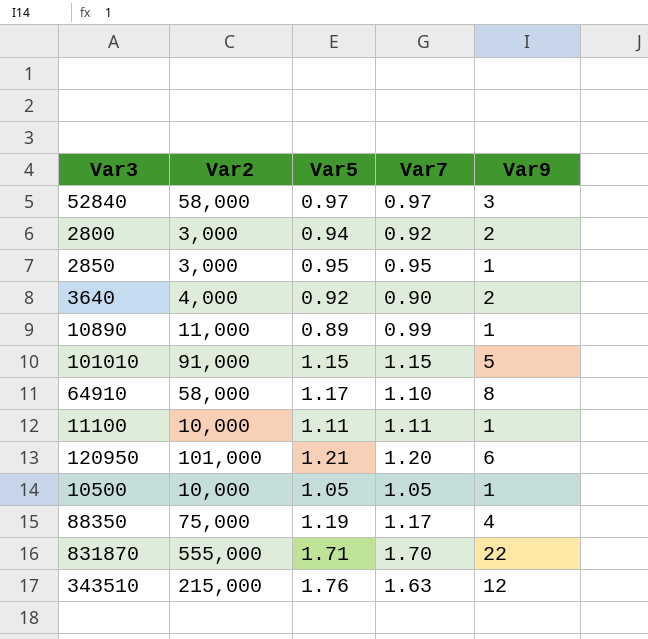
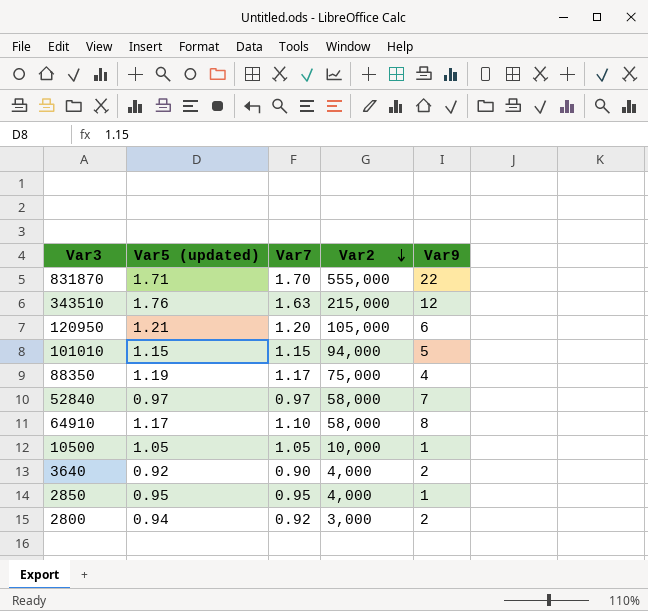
row order: none -> Var2 descending
column name: Var5 -> Var5 (updated)
column Var2 | position: 2 -> 4
row 10890: 11,000 | 0.89 | 0.99 | 1 -> none
row 11100: 10,000 | 1.11 | 1.11 | 1 -> none
120950 | Var2: 101,000 -> 105,000
101010 | Var2: 91,000 -> 94,000
52840 | Var9: 3 -> 7
2850 | Var2: 3,000 -> 4,000

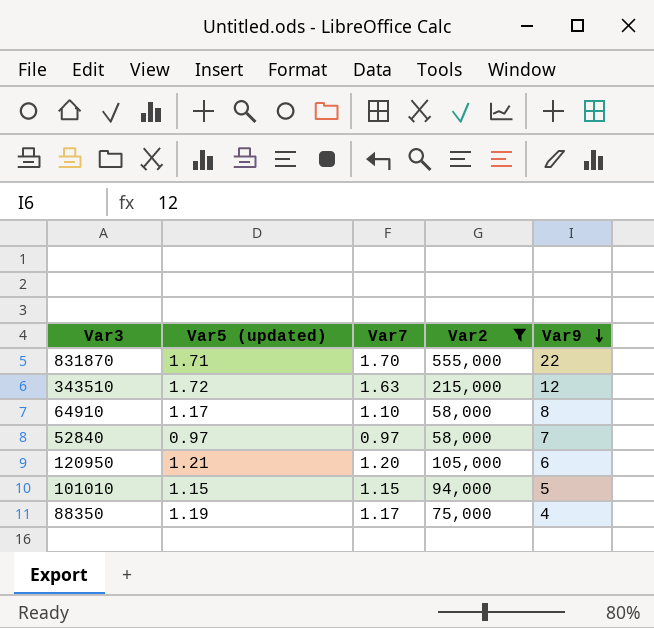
filter: none -> Var2 >= 58,000
row order: Var2 descending -> Var9 descending
343510 | Var5 (updated): 1.76 -> 1.72

